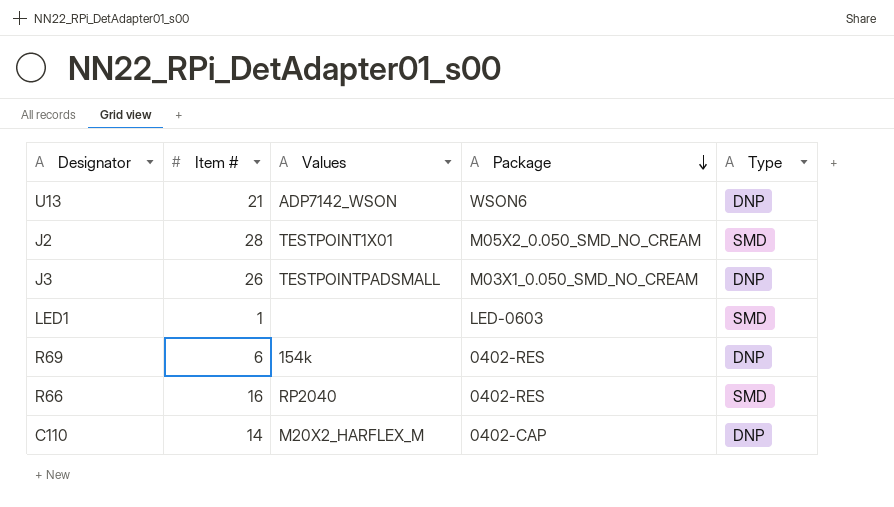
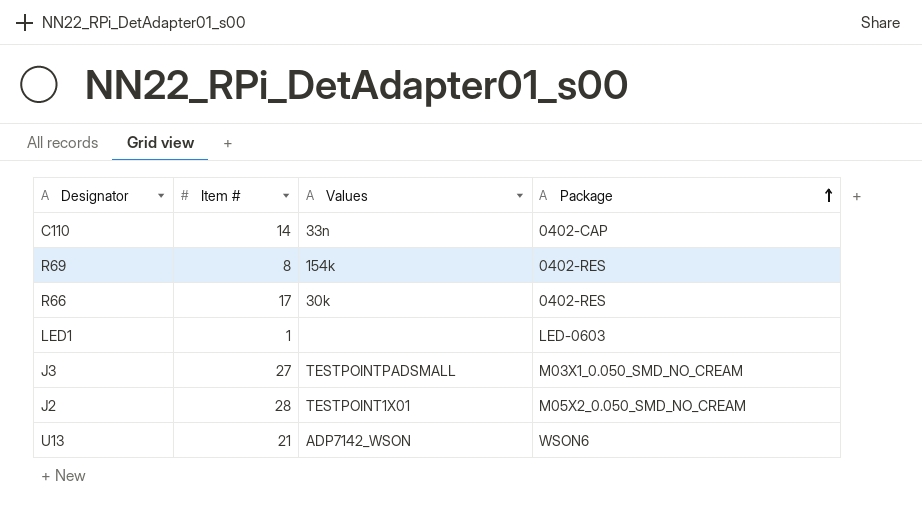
row order: Package descending -> Package ascending
column Type | position: 5 -> none
C110 | Values: M20X2_HARFLEX_M -> 33n
R69 | Item #: 6 -> 8
R66 | Item #: 16 -> 17
R66 | Values: RP2040 -> 30k
J3 | Item #: 26 -> 27

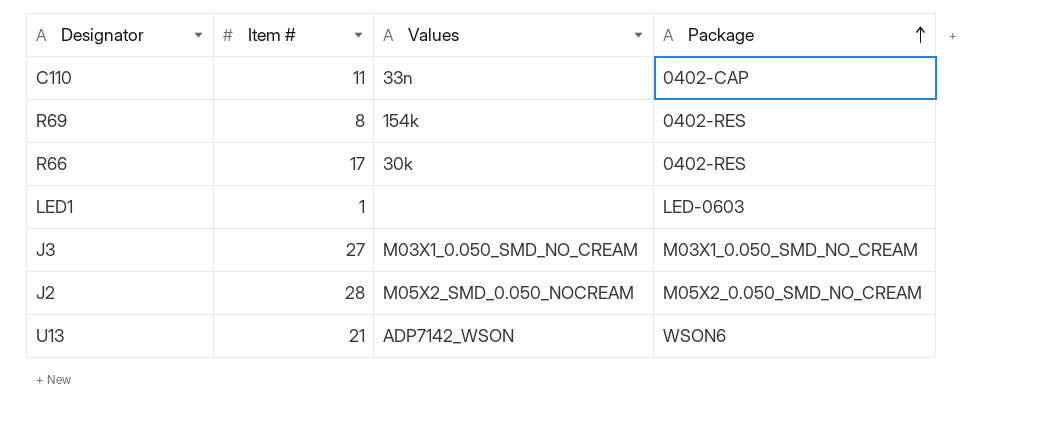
C110 | Item #: 14 -> 11
J3 | Values: TESTPOINTPADSMALL -> M03X1_0.050_SMD_NO_CREAM
J2 | Values: TESTPOINT1X01 -> M05X2_SMD_0.050_NOCREAM

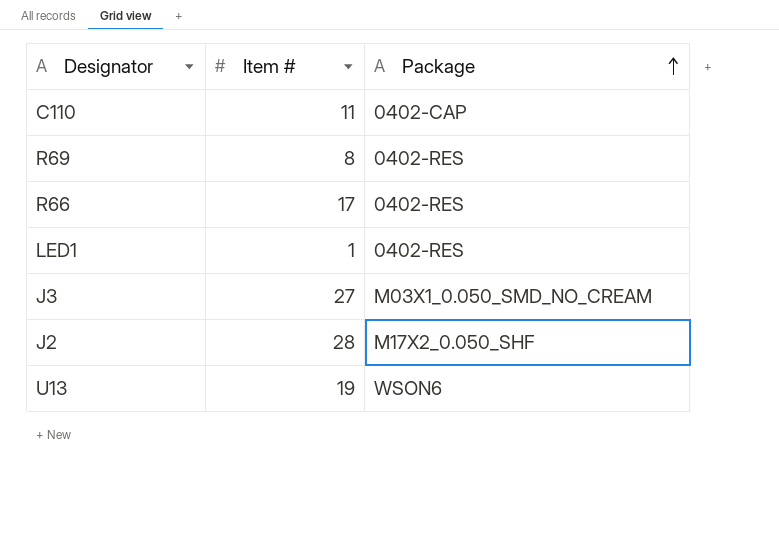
column Values | position: 3 -> none
LED1 | Package: LED-0603 -> 0402-RES
J2 | Package: M05X2_0.050_SMD_NO_CREAM -> M17X2_0.050_SHF
U13 | Item #: 21 -> 19

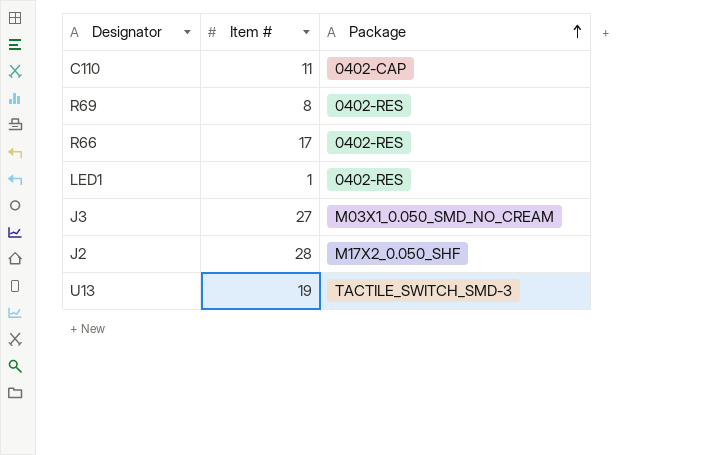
U13 | Package: WSON6 -> TACTILE_SWITCH_SMD-3

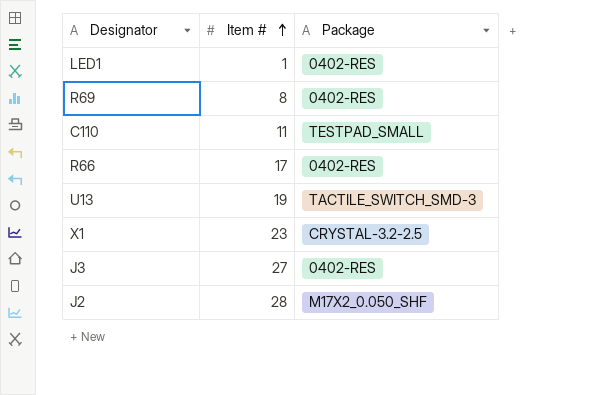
row order: Package ascending -> Item # ascending
C110 | Package: 0402-CAP -> TESTPAD_SMALL
row X1: none -> 23 | CRYSTAL-3.2-2.5
J3 | Package: M03X1_0.050_SMD_NO_CREAM -> 0402-RES

